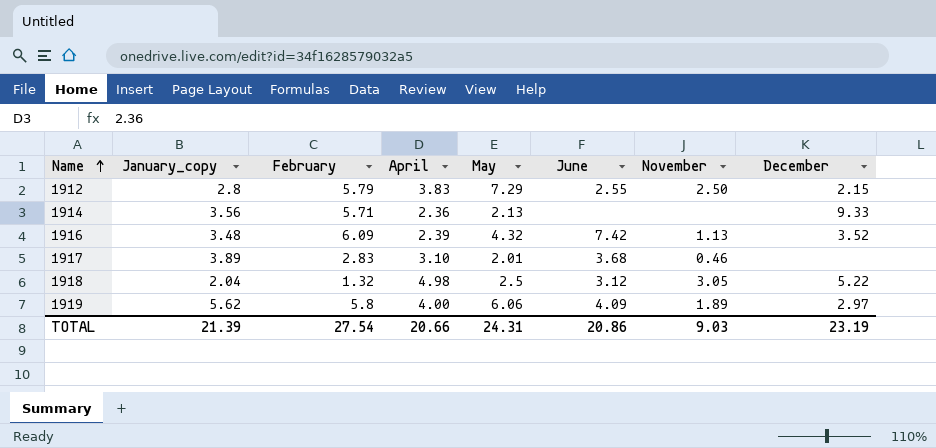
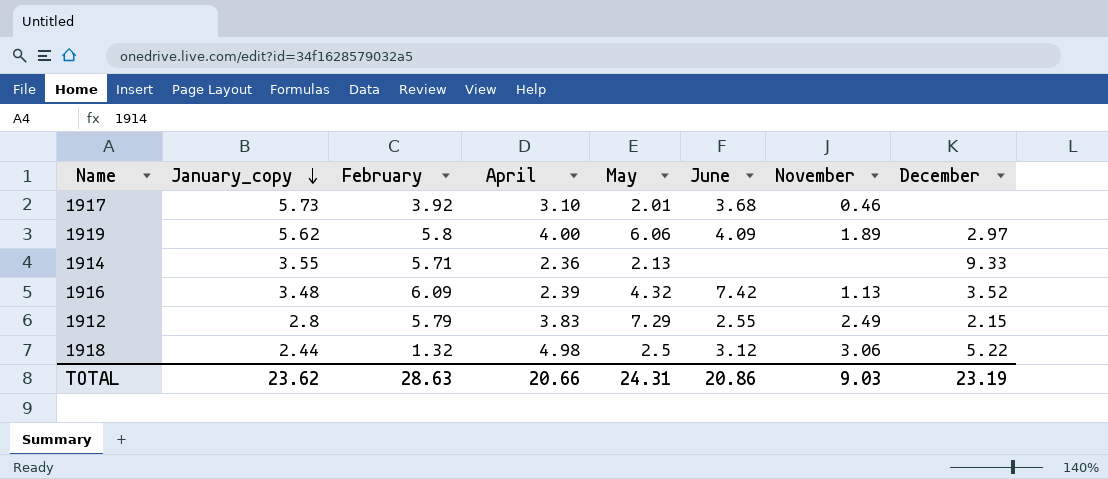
row order: Name ascending -> January_copy descending
1917 | January_copy: 3.89 -> 5.73
1917 | February: 2.83 -> 3.92
1914 | January_copy: 3.56 -> 3.55
1912 | November: 2.50 -> 2.49
1918 | January_copy: 2.04 -> 2.44
1918 | November: 3.05 -> 3.06
TOTAL | January_copy: 21.39 -> 23.62
TOTAL | February: 27.54 -> 28.63

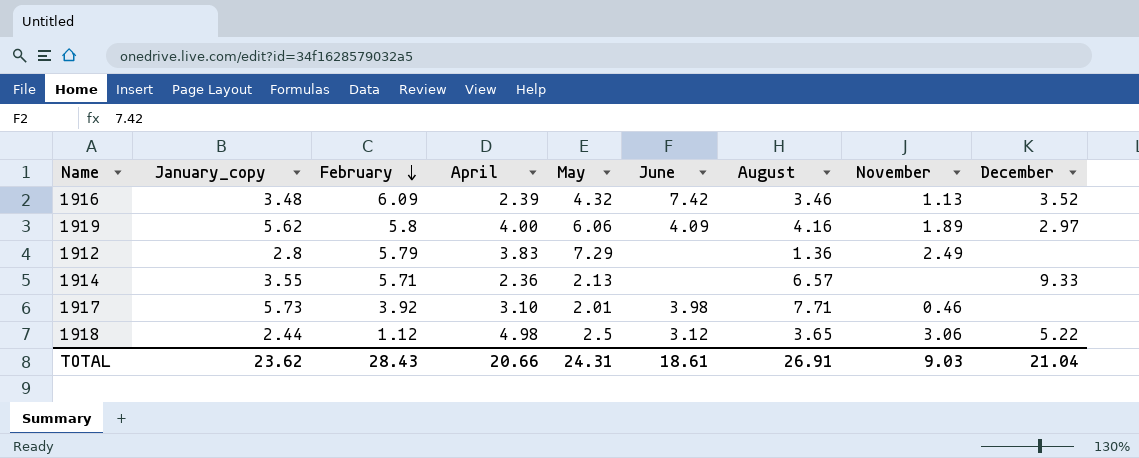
row order: January_copy descending -> February descending
column August | position: none -> 7
1912 | June: 2.55 -> none
1912 | December: 2.15 -> none
1917 | June: 3.68 -> 3.98
1918 | February: 1.32 -> 1.12
TOTAL | February: 28.63 -> 28.43
TOTAL | June: 20.86 -> 18.61
TOTAL | December: 23.19 -> 21.04

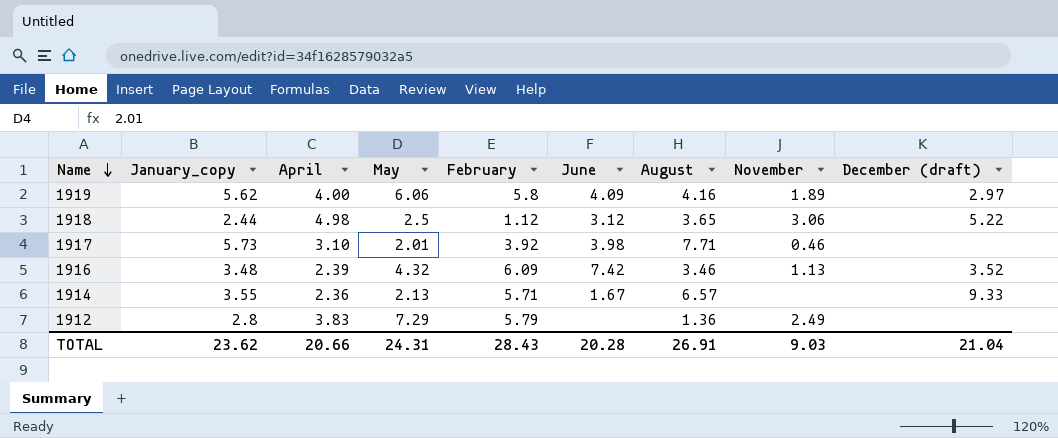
row order: February descending -> Name descending
column February | position: 3 -> 5
column name: December -> December (draft)
1914 | June: none -> 1.67
TOTAL | June: 18.61 -> 20.28

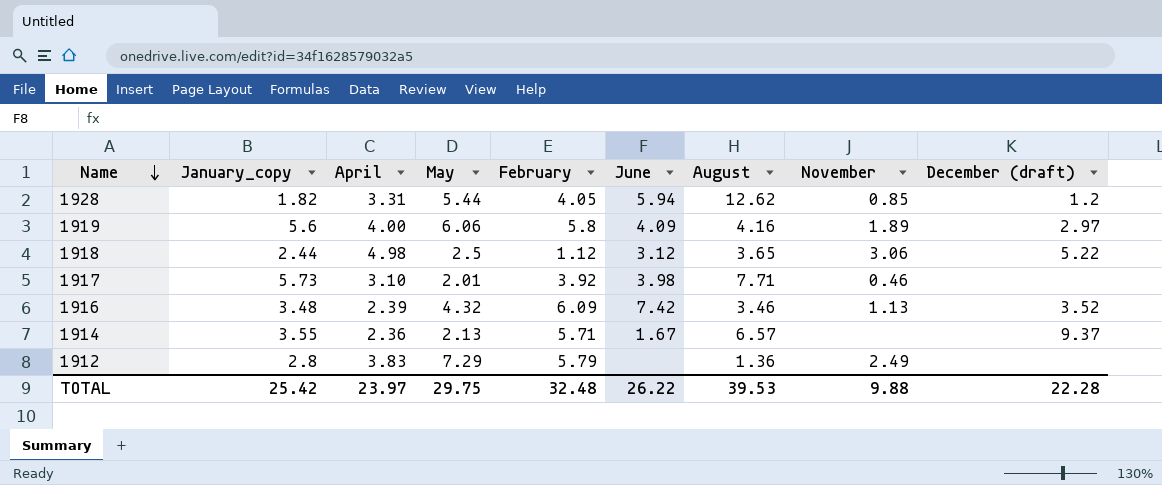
row 1928: none -> 1.82 | 3.31 | 5.44 | 4.05 | 5.94 | 12.62 | 0.85 | 1.2
1919 | January_copy: 5.62 -> 5.6
1914 | December (draft): 9.33 -> 9.37
TOTAL | January_copy: 23.62 -> 25.42
TOTAL | April: 20.66 -> 23.97
TOTAL | May: 24.31 -> 29.75
TOTAL | February: 28.43 -> 32.48
TOTAL | June: 20.28 -> 26.22
TOTAL | August: 26.91 -> 39.53
TOTAL | November: 9.03 -> 9.88
TOTAL | December (draft): 21.04 -> 22.28

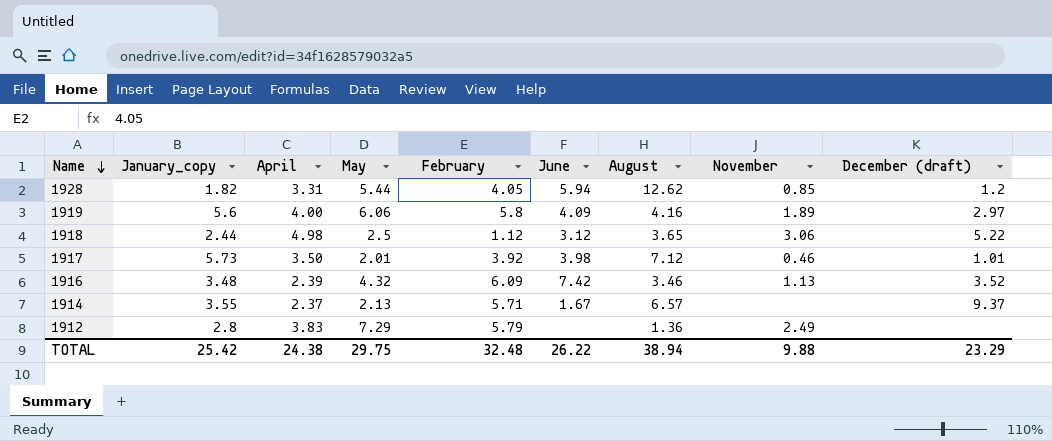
1917 | April: 3.10 -> 3.50
1917 | August: 7.71 -> 7.12
1917 | December (draft): none -> 1.01
1914 | April: 2.36 -> 2.37
TOTAL | April: 23.97 -> 24.38
TOTAL | August: 39.53 -> 38.94
TOTAL | December (draft): 22.28 -> 23.29

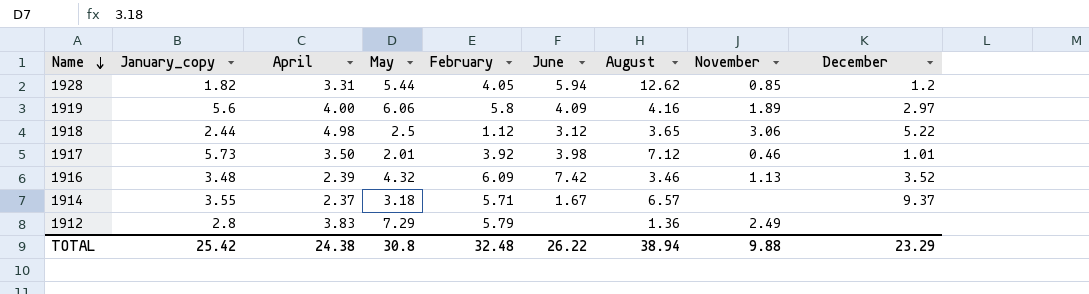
column name: December (draft) -> December
1914 | May: 2.13 -> 3.18
TOTAL | May: 29.75 -> 30.8

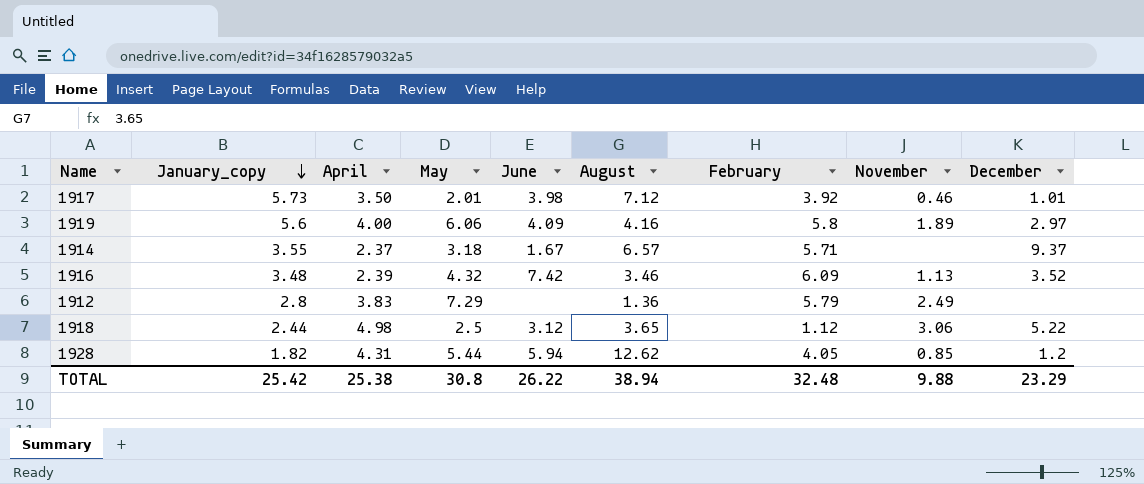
row order: Name descending -> January_copy descending
column February | position: 5 -> 7
1928 | April: 3.31 -> 4.31
TOTAL | April: 24.38 -> 25.38

